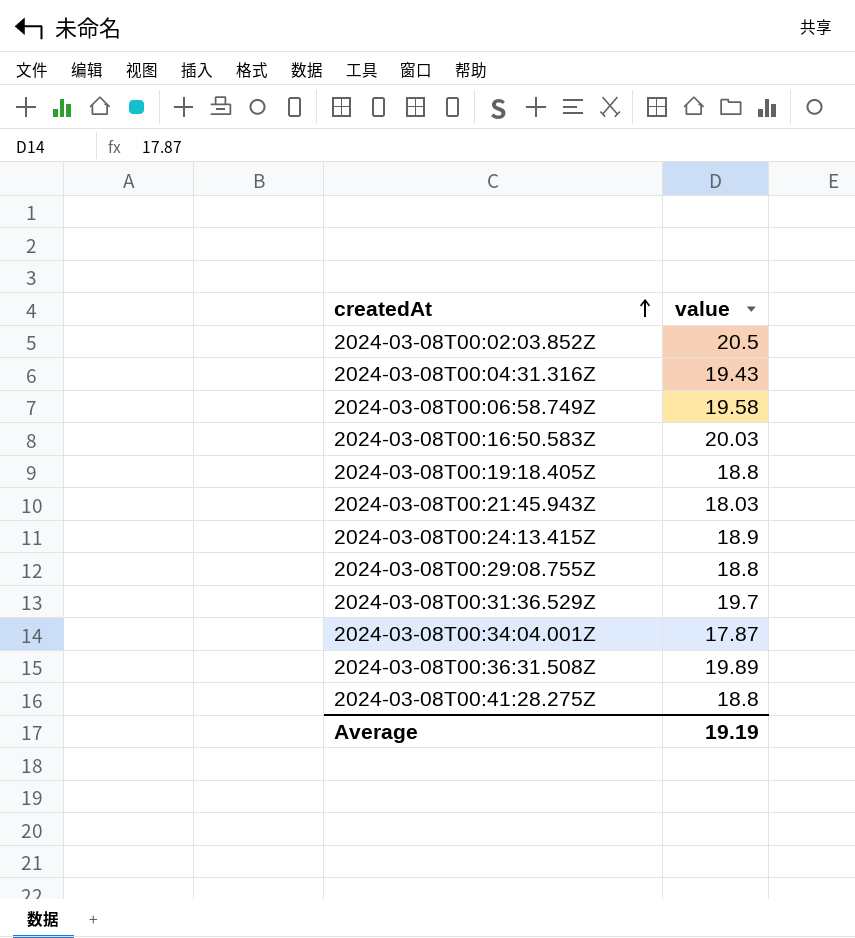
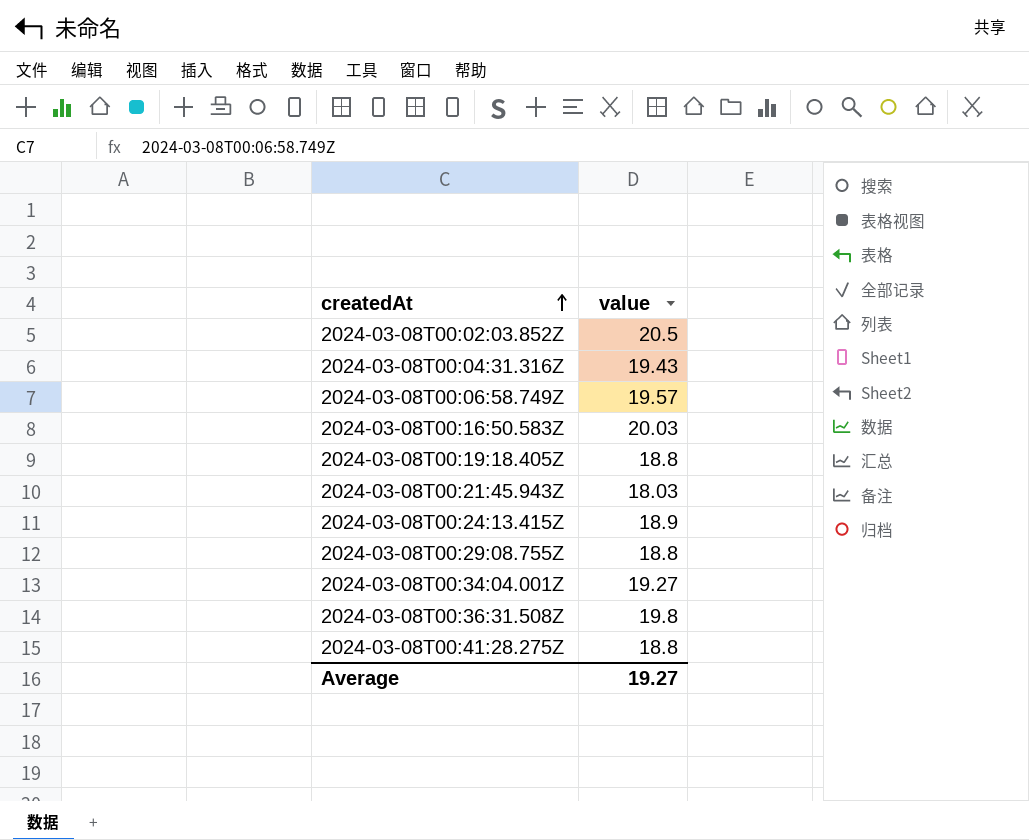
row 2024-03-08T00:31:36.529Z: 19.7 -> none
2024-03-08T00:06:58.749Z | value: 19.58 -> 19.57
2024-03-08T00:34:04.001Z | value: 17.87 -> 19.27
2024-03-08T00:36:31.508Z | value: 19.89 -> 19.8
Average | value: 19.19 -> 19.27

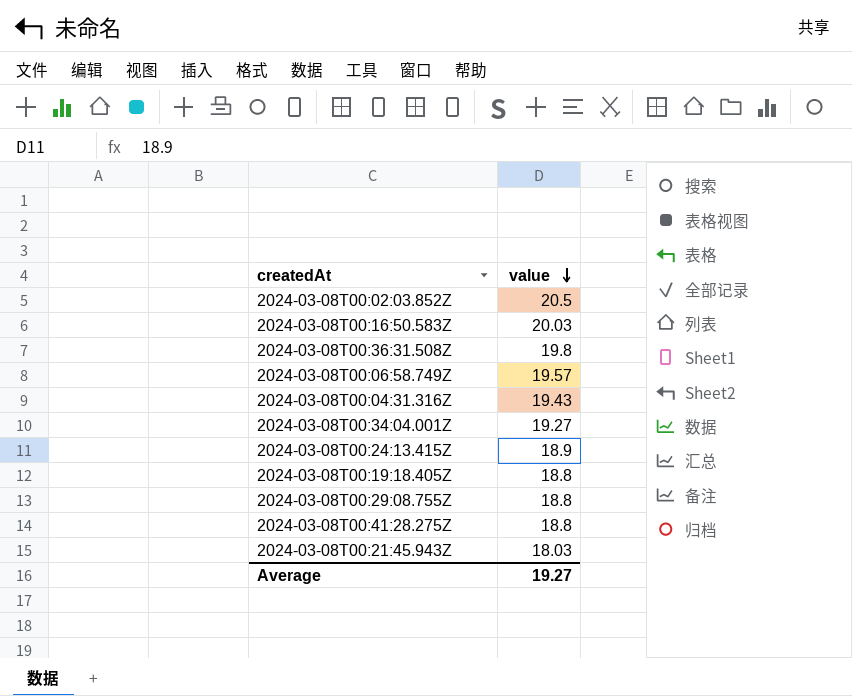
row order: createdAt ascending -> value descending

